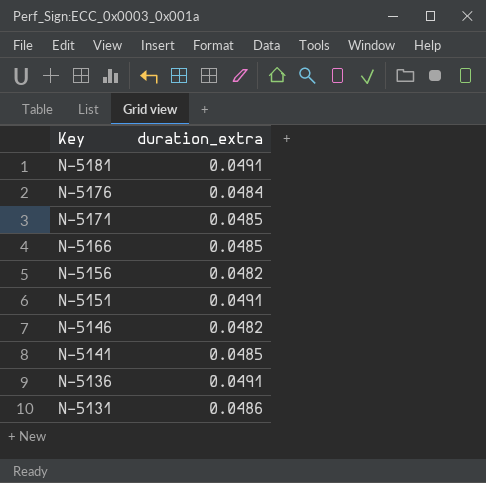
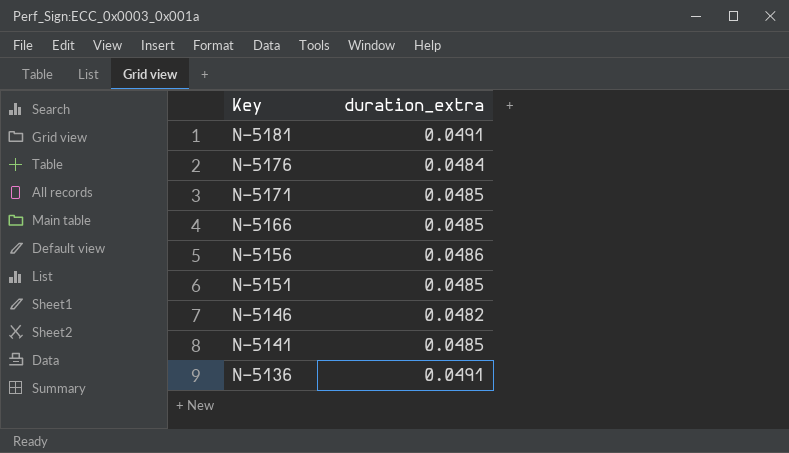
row N-5131: 0.0486 -> none
N-5156 | duration_extra: 0.0482 -> 0.0486
N-5151 | duration_extra: 0.0491 -> 0.0485

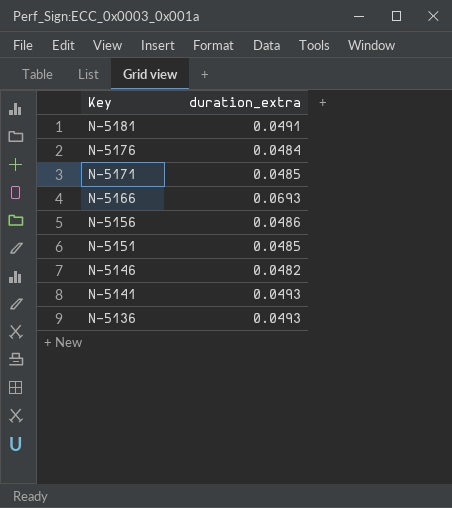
N-5166 | duration_extra: 0.0485 -> 0.0693
N-5141 | duration_extra: 0.0485 -> 0.0493
N-5136 | duration_extra: 0.0491 -> 0.0493

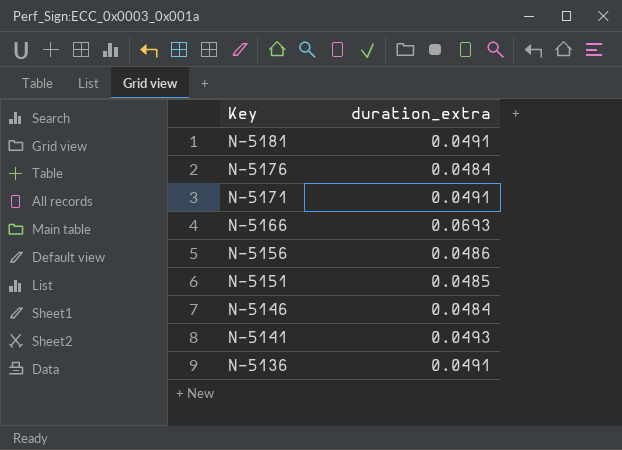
N-5171 | duration_extra: 0.0485 -> 0.0491
N-5146 | duration_extra: 0.0482 -> 0.0484
N-5136 | duration_extra: 0.0493 -> 0.0491

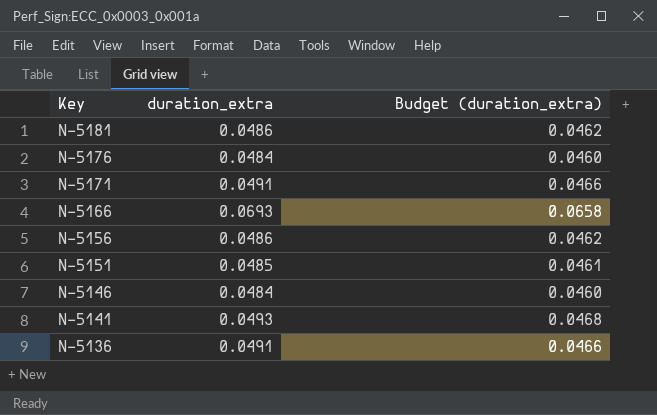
column Budget (duration_extra) | formula: none -> [duration_extra] * 0.95
N-5181 | duration_extra: 0.0491 -> 0.0486

